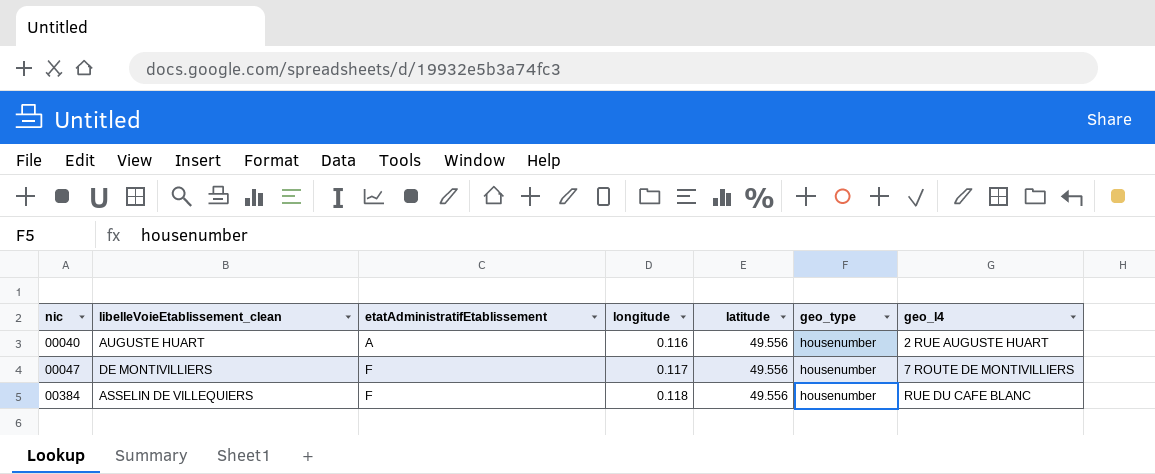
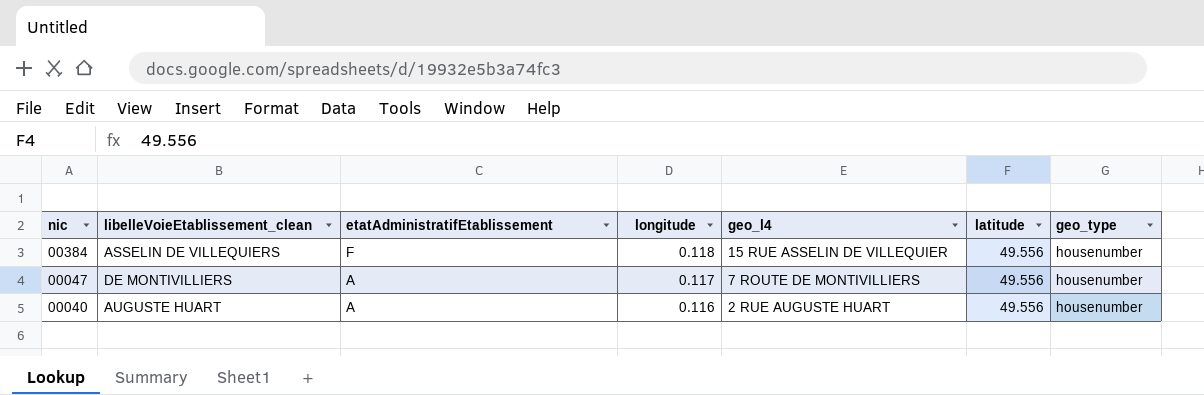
row order: nic ascending -> nic descending
column geo_l4 | position: 7 -> 5
00384 | geo_l4: RUE DU CAFE BLANC -> 15 RUE ASSELIN DE VILLEQUIER
00047 | etatAdministratifEtablissement: F -> A

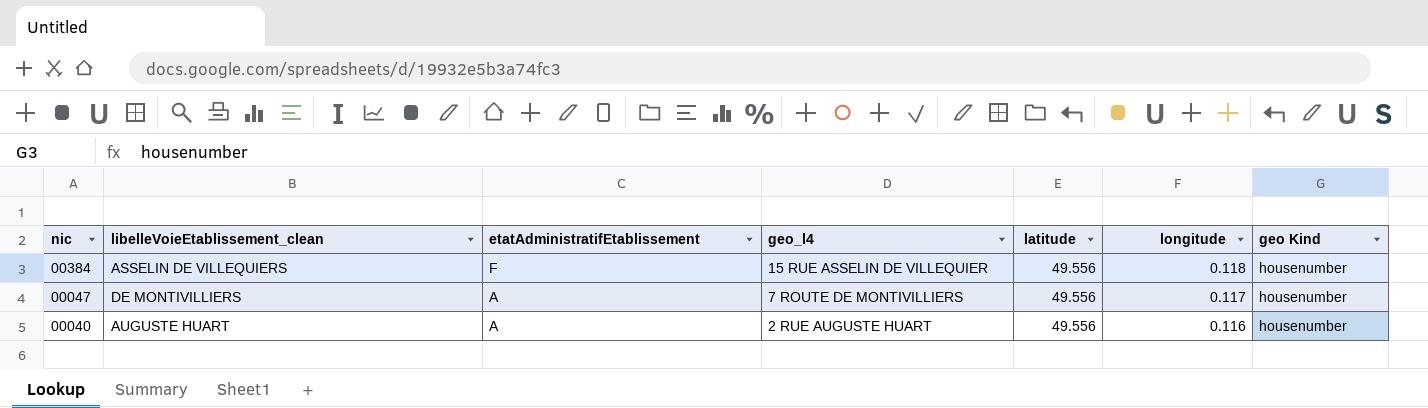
column longitude | position: 4 -> 6
column name: geo_type -> geo Kind

